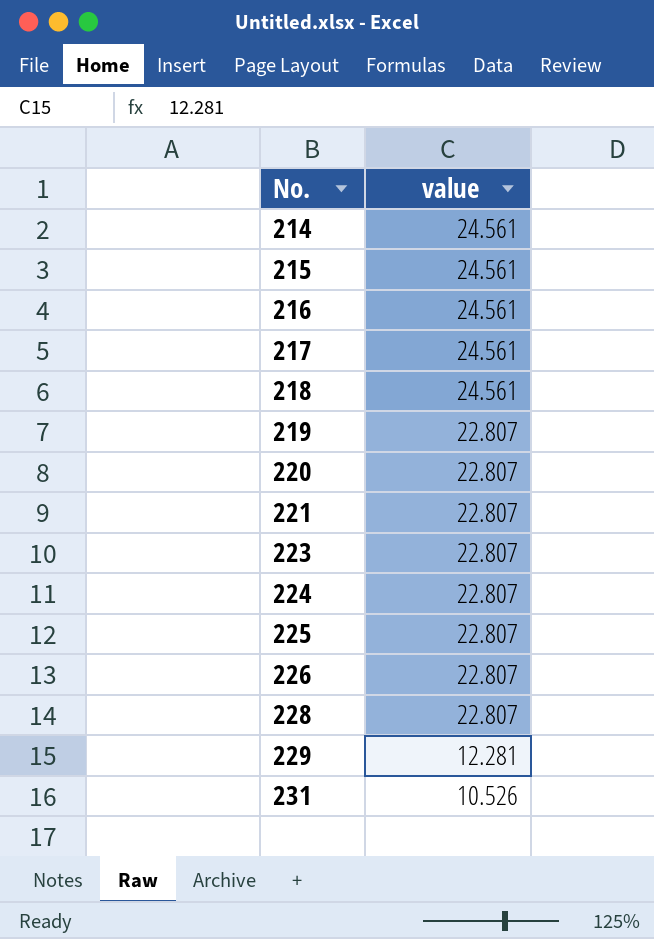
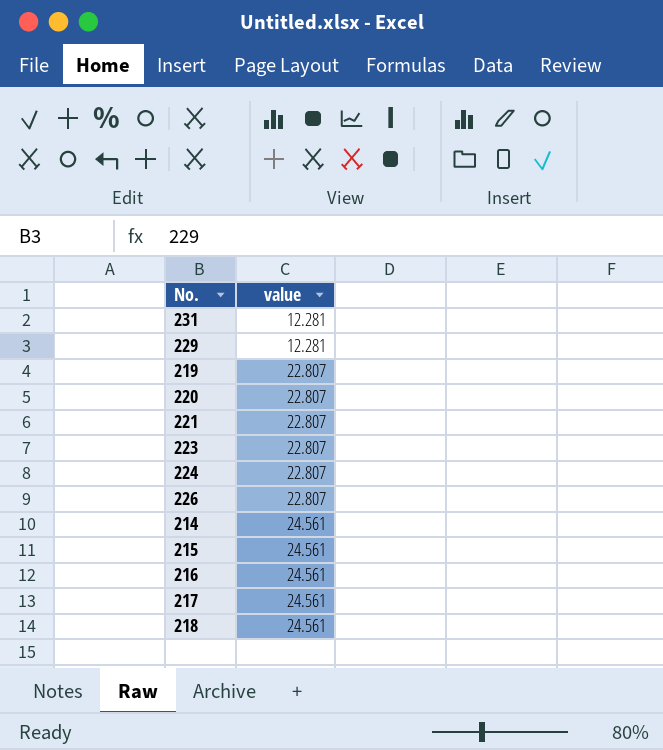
row order: No. ascending -> value ascending
row 225: 22.807 -> none
row 228: 22.807 -> none
231 | value: 10.526 -> 12.281

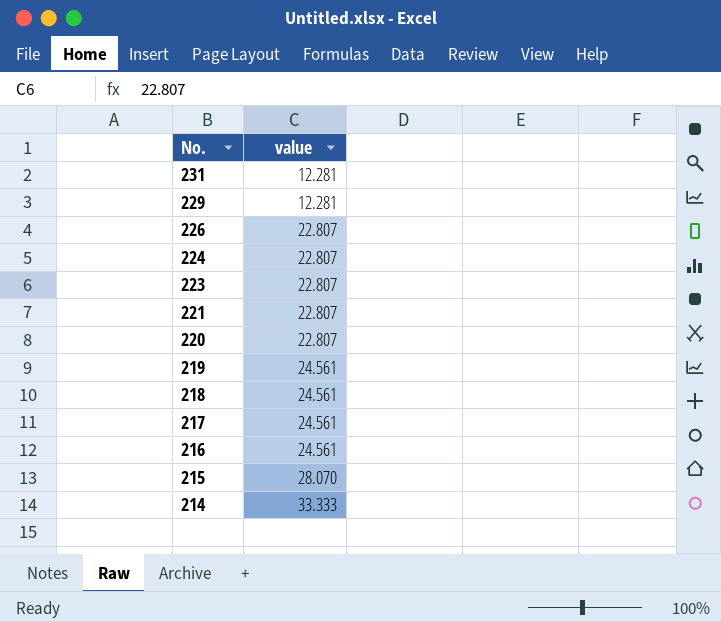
row order: value ascending -> No. descending
219 | value: 22.807 -> 24.561
215 | value: 24.561 -> 28.070
214 | value: 24.561 -> 33.333

